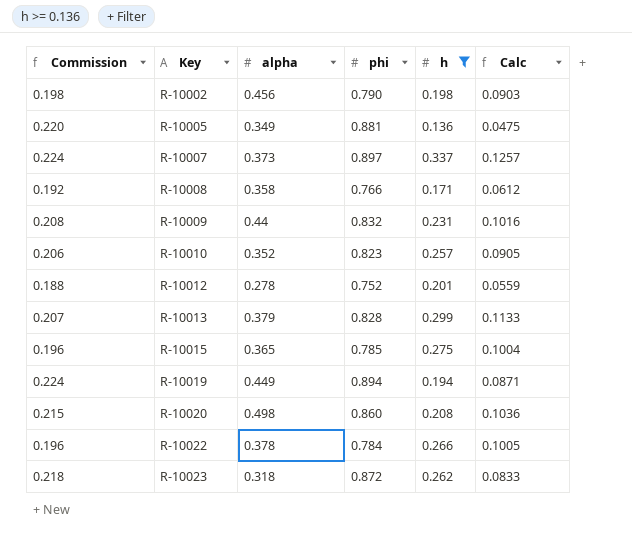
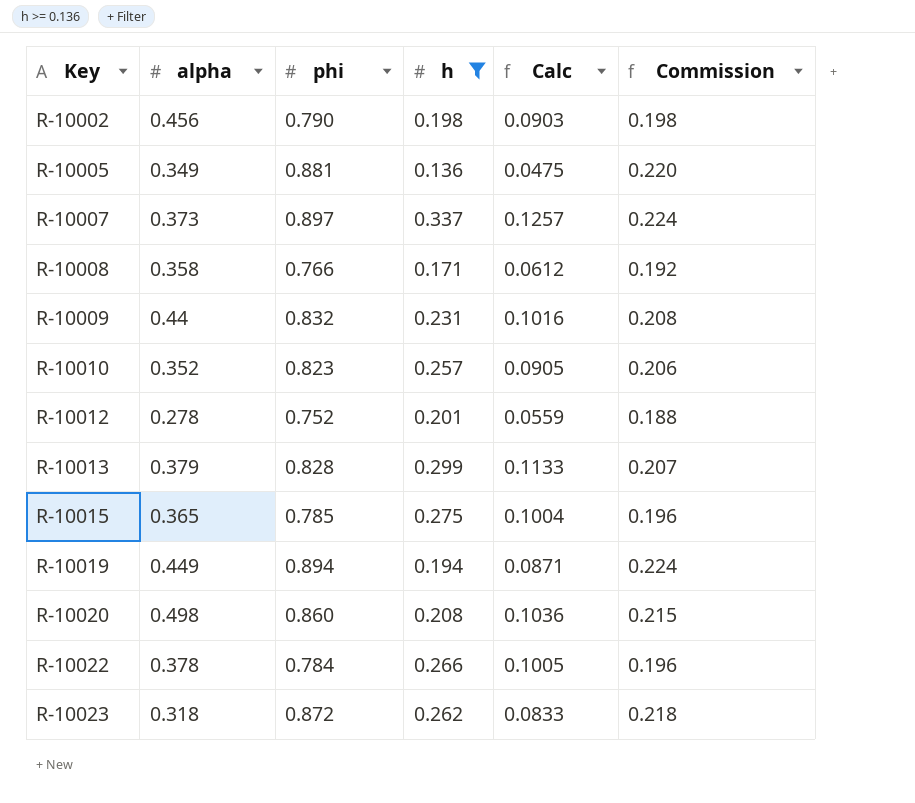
column Commission | position: 1 -> 6

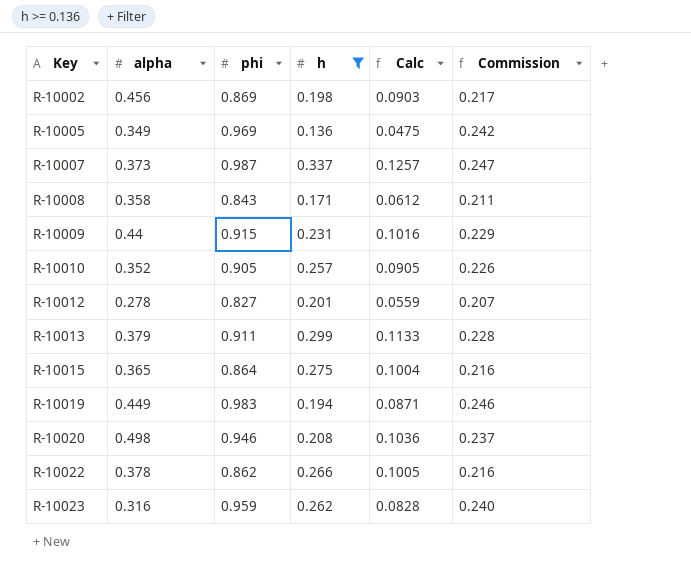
R-10002 | phi: 0.790 -> 0.869
R-10002 | Commission: 0.198 -> 0.217
R-10005 | phi: 0.881 -> 0.969
R-10005 | Commission: 0.220 -> 0.242
R-10007 | phi: 0.897 -> 0.987
R-10007 | Commission: 0.224 -> 0.247
R-10008 | phi: 0.766 -> 0.843
R-10008 | Commission: 0.192 -> 0.211
R-10009 | phi: 0.832 -> 0.915
R-10009 | Commission: 0.208 -> 0.229
R-10010 | phi: 0.823 -> 0.905
R-10010 | Commission: 0.206 -> 0.226
R-10012 | phi: 0.752 -> 0.827
R-10012 | Commission: 0.188 -> 0.207
R-10013 | phi: 0.828 -> 0.911
R-10013 | Commission: 0.207 -> 0.228
R-10015 | phi: 0.785 -> 0.864
R-10015 | Commission: 0.196 -> 0.216
R-10019 | phi: 0.894 -> 0.983
R-10019 | Commission: 0.224 -> 0.246
R-10020 | phi: 0.860 -> 0.946
R-10020 | Commission: 0.215 -> 0.237
R-10022 | phi: 0.784 -> 0.862
R-10022 | Commission: 0.196 -> 0.216
R-10023 | alpha: 0.318 -> 0.316
R-10023 | phi: 0.872 -> 0.959
R-10023 | Calc: 0.0833 -> 0.0828
R-10023 | Commission: 0.218 -> 0.240

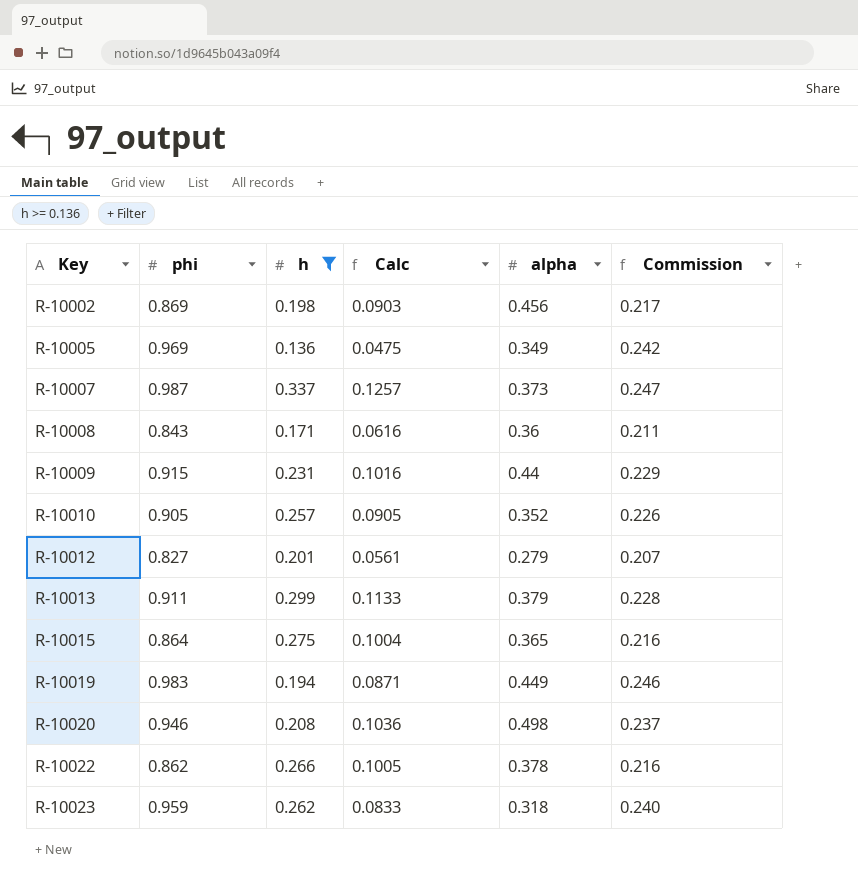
column alpha | position: 2 -> 5
R-10008 | Calc: 0.0612 -> 0.0616
R-10008 | alpha: 0.358 -> 0.36
R-10012 | Calc: 0.0559 -> 0.0561
R-10012 | alpha: 0.278 -> 0.279
R-10023 | Calc: 0.0828 -> 0.0833
R-10023 | alpha: 0.316 -> 0.318

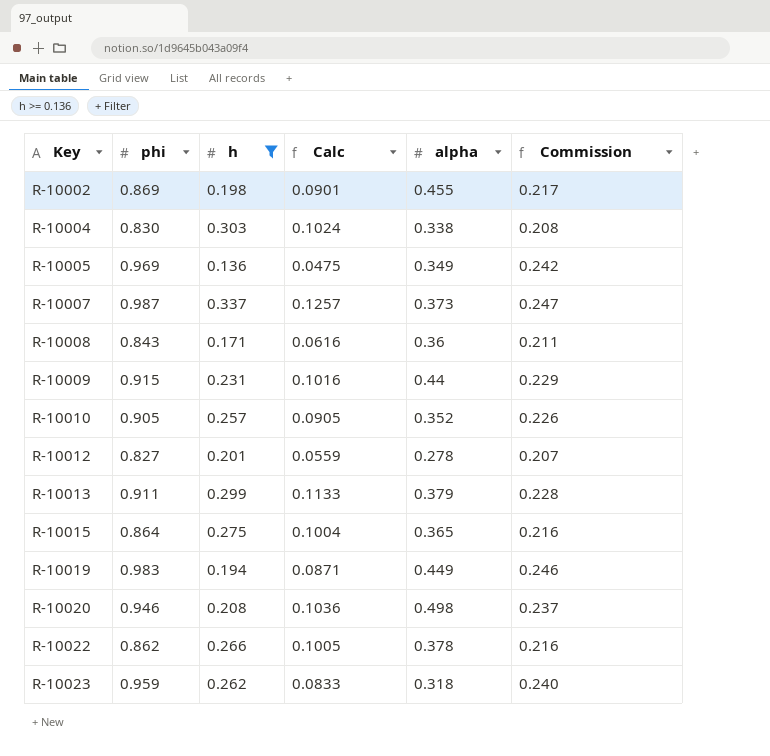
R-10002 | Calc: 0.0903 -> 0.0901
R-10002 | alpha: 0.456 -> 0.455
row R-10004: none -> 0.830 | 0.303 | 0.1024 | 0.338 | 0.208
R-10012 | Calc: 0.0561 -> 0.0559
R-10012 | alpha: 0.279 -> 0.278

